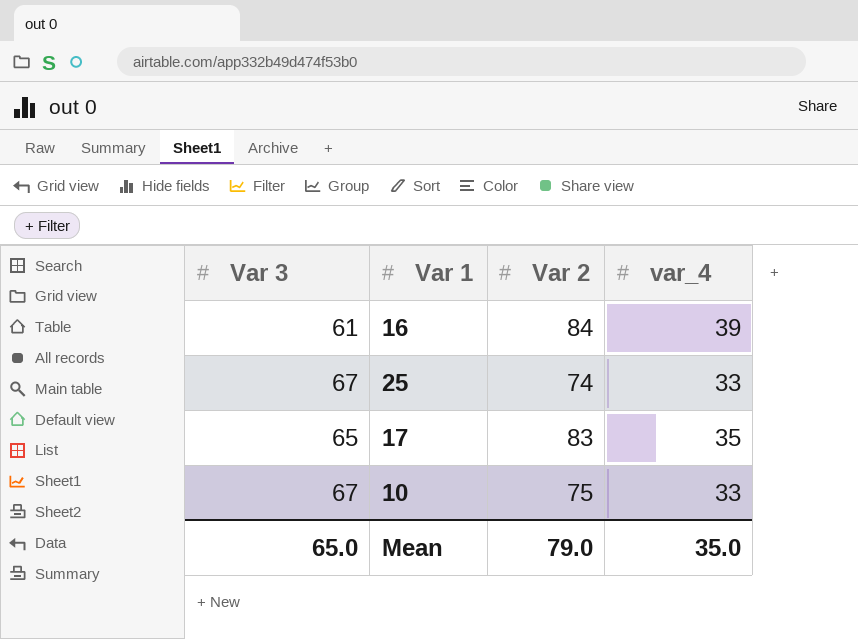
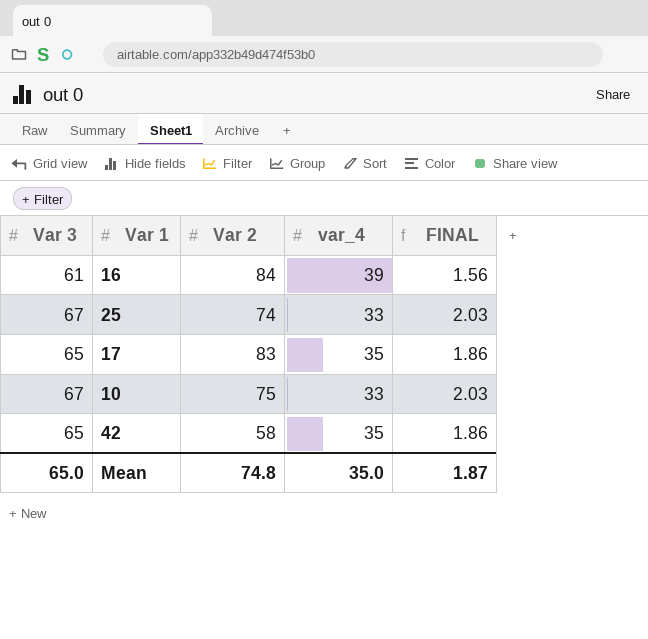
column FINAL | formula: none -> [Var 3] / [var_4]
row 42: none -> 65 | 58 | 35 | 1.86
Mean | Var 2: 79.0 -> 74.8

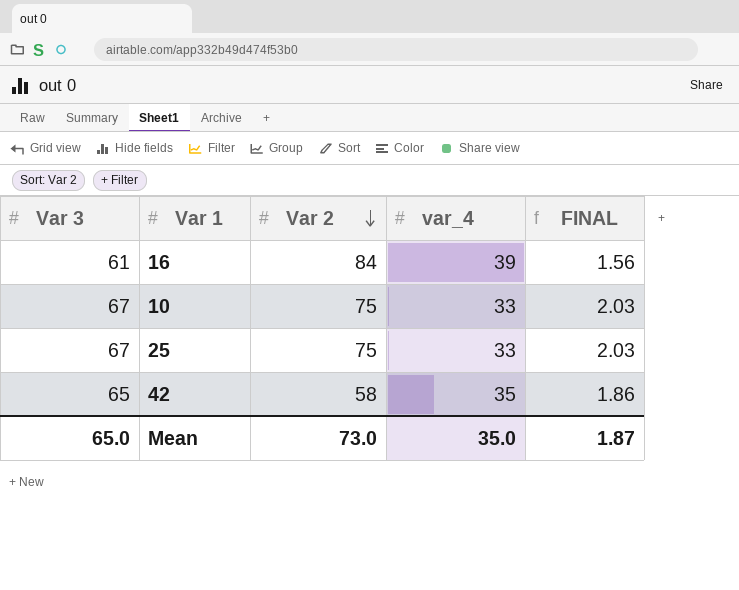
row order: none -> Var 2 descending
row 17: 65 | 83 | 35 | 1.86 -> none
25 | Var 2: 74 -> 75
Mean | Var 2: 74.8 -> 73.0

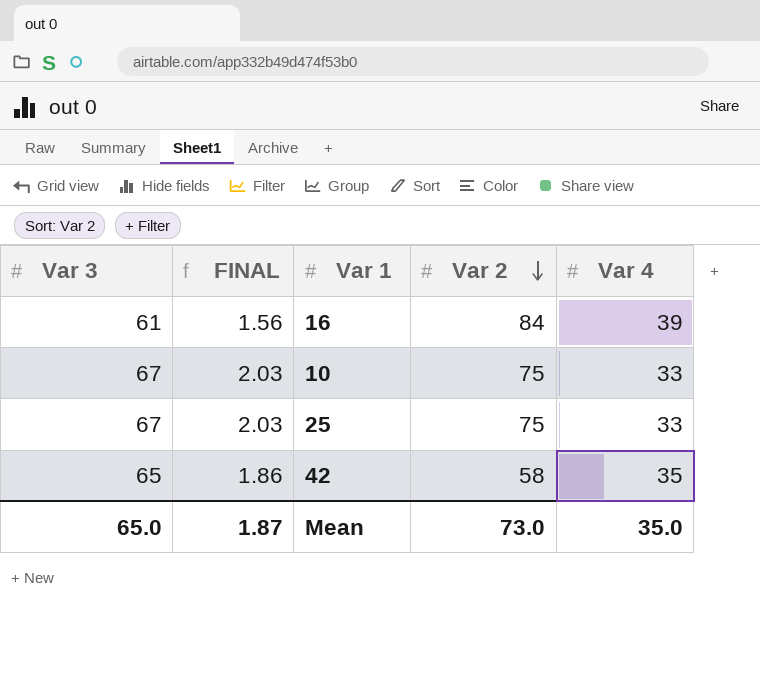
column FINAL | position: 5 -> 2
column name: var_4 -> Var 4

